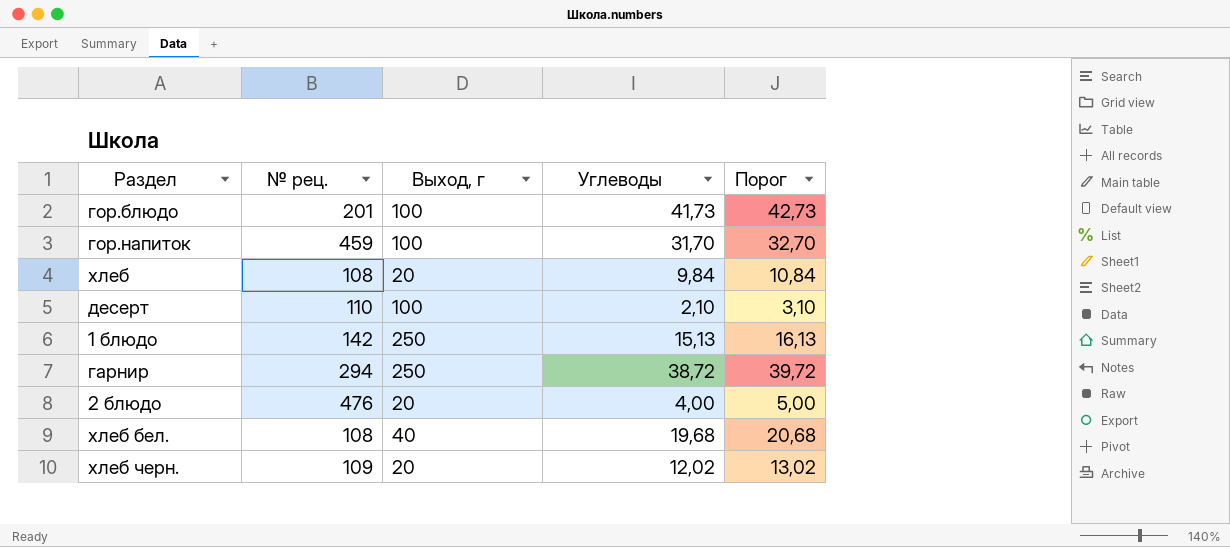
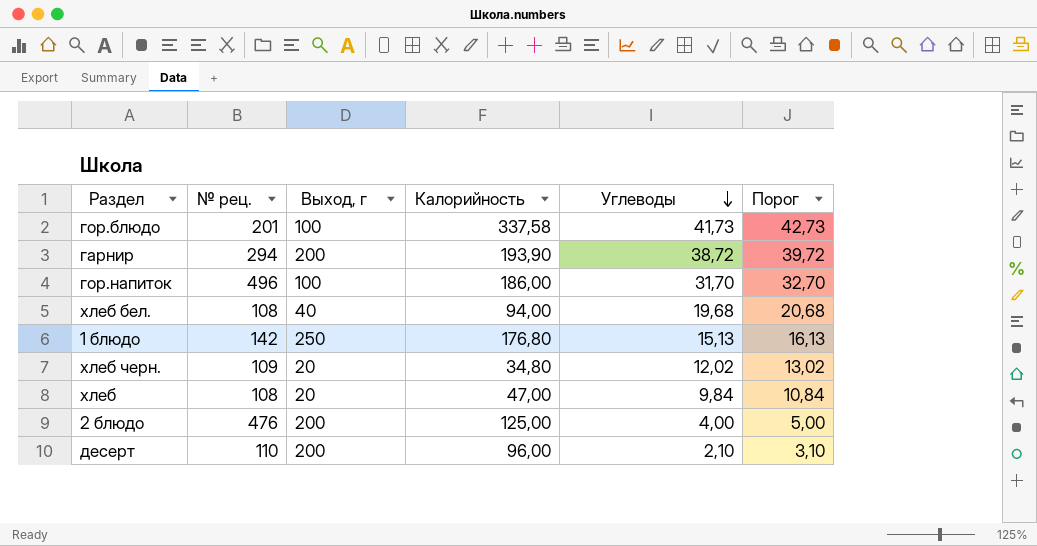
row order: none -> Углеводы descending
column Калорийность | position: none -> 4
гарнир | Выход, г: 250 -> 200
гор.напиток | № рец.: 459 -> 496
2 блюдо | Выход, г: 20 -> 200
десерт | Выход, г: 100 -> 200

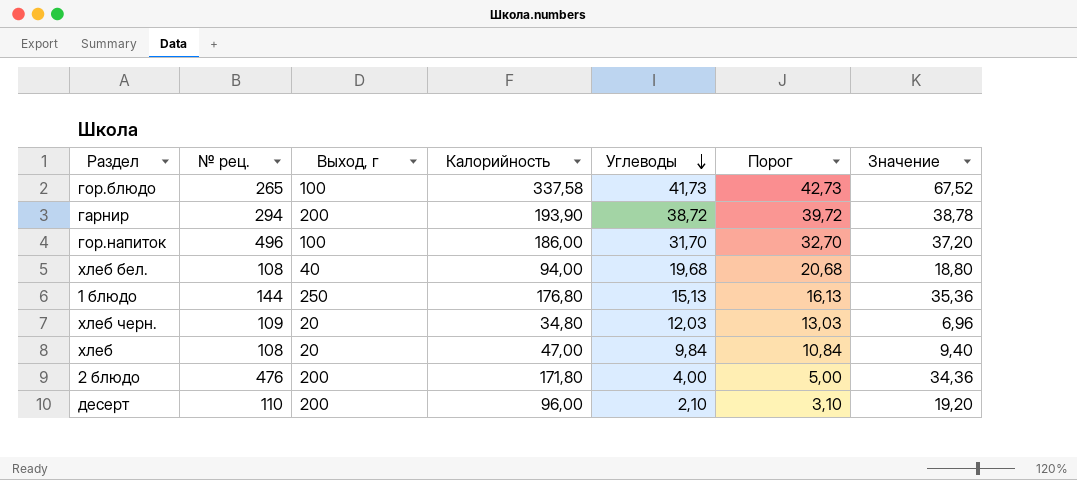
column Значение | formula: none -> [Калорийность] * 0,2
гор.блюдо | № рец.: 201 -> 265
1 блюдо | № рец.: 142 -> 144
хлеб черн. | Углеводы: 12,02 -> 12,03
хлеб черн. | Порог: 13,02 -> 13,03
2 блюдо | Калорийность: 125,00 -> 171,80

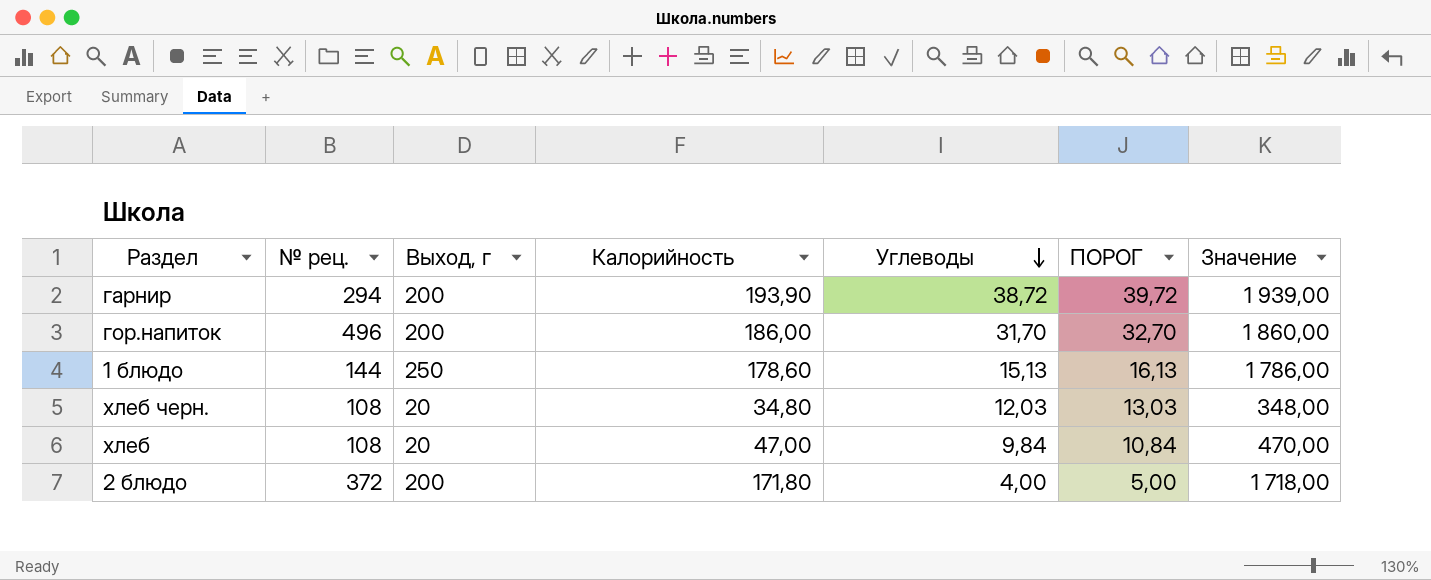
column name: Порог -> ПОРОГ
column Значение | formula: [Калорийность] * 0,2 -> [Калорийность] * 10
row гор.блюдо: 265 | 100 | 337,58 | 41,73 | 42,73 | 67,52 -> none
row хлеб бел.: 108 | 40 | 94,00 | 19,68 | 20,68 | 18,80 -> none
row десерт: 110 | 200 | 96,00 | 2,10 | 3,10 | 19,20 -> none
гор.напиток | Выход, г: 100 -> 200
1 блюдо | Калорийность: 176,80 -> 178,60
хлеб черн. | № рец.: 109 -> 108
2 блюдо | № рец.: 476 -> 372

